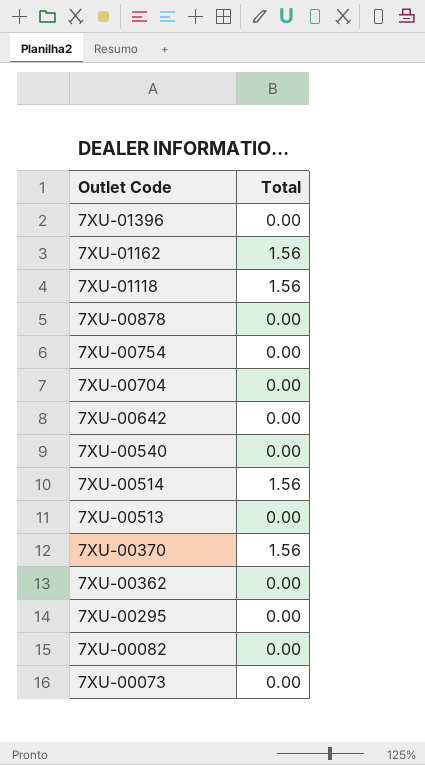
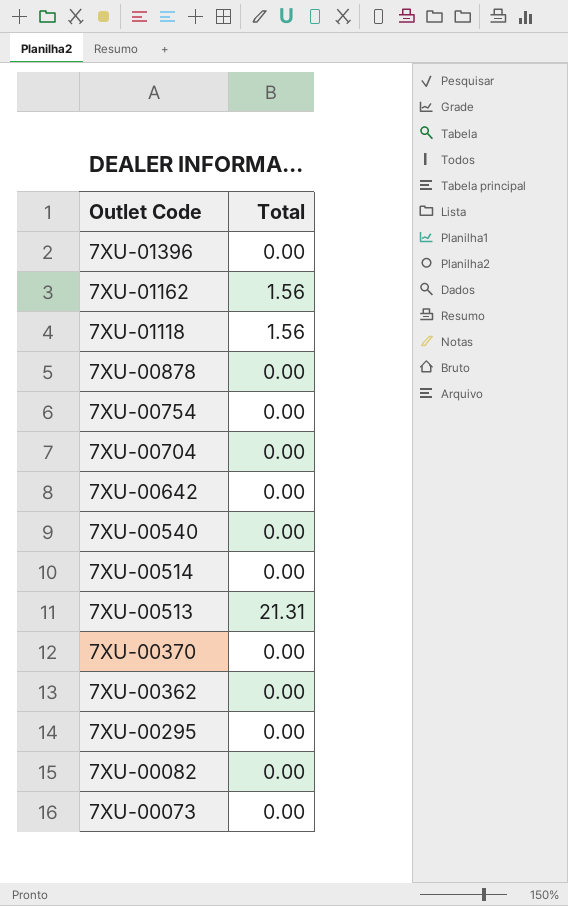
7XU-00514 | Total: 1.56 -> 0.00
7XU-00513 | Total: 0.00 -> 21.31
7XU-00370 | Total: 1.56 -> 0.00

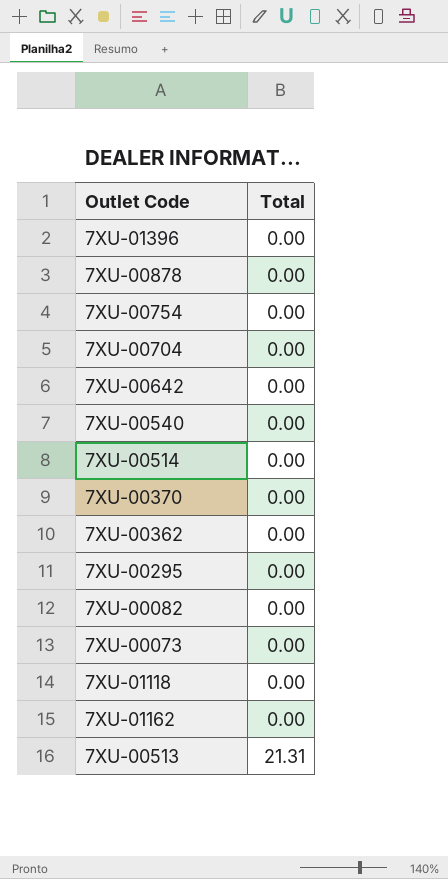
row order: Outlet Code descending -> Total ascending
7XU-01118 | Total: 1.56 -> 0.00
7XU-01162 | Total: 1.56 -> 0.00

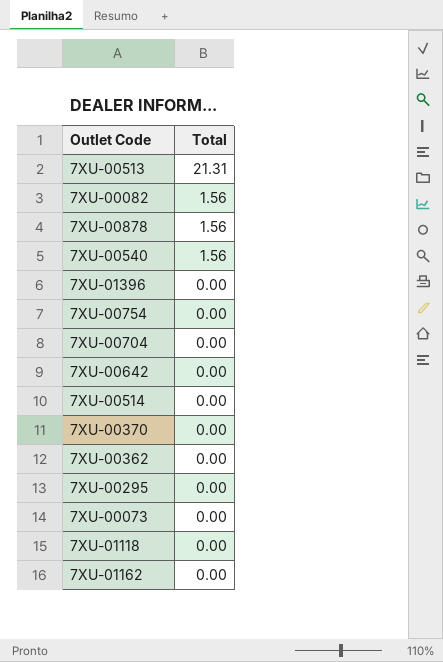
row order: Total ascending -> Total descending
7XU-00082 | Total: 0.00 -> 1.56
7XU-00878 | Total: 0.00 -> 1.56
7XU-00540 | Total: 0.00 -> 1.56

